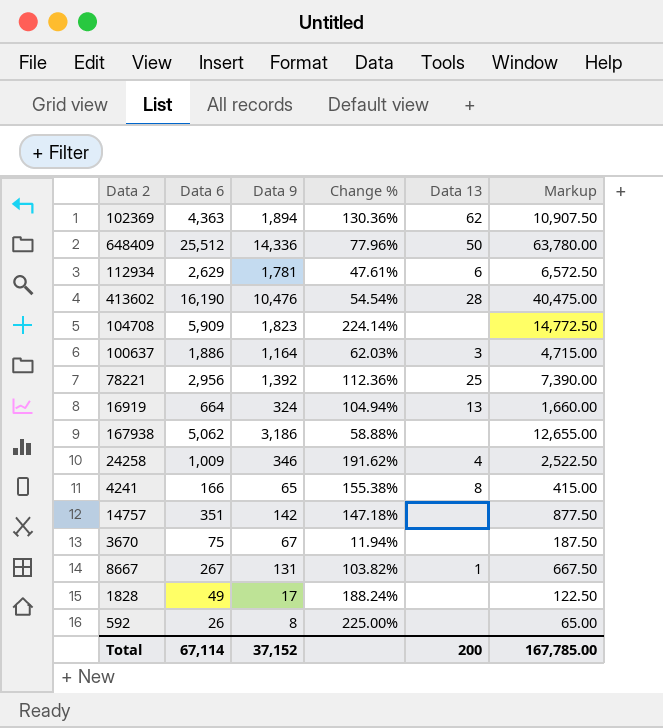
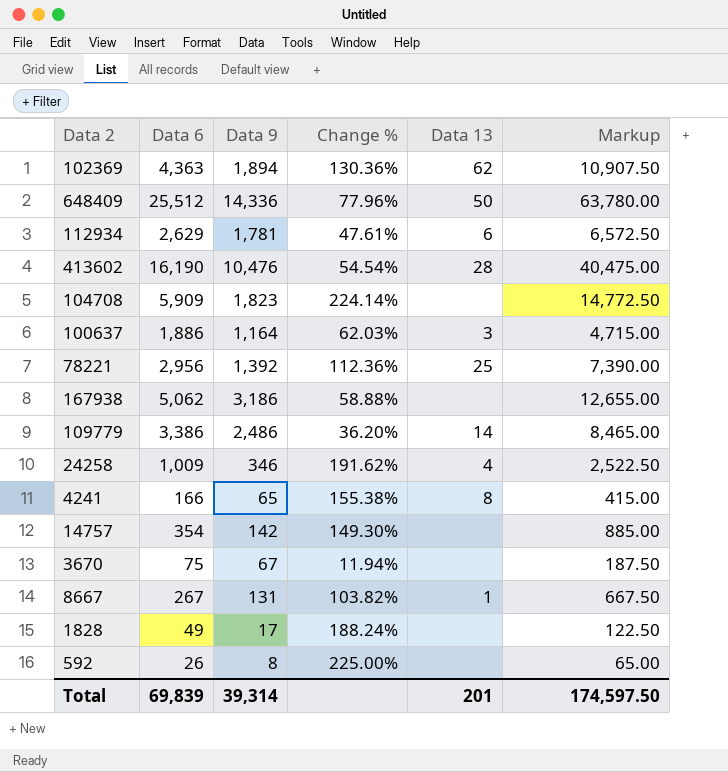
row 16919: 664 | 324 | 104.94% | 13 | 1,660.00 -> none
row 109779: none -> 3,386 | 2,486 | 36.20% | 14 | 8,465.00
14757 | Data 6: 351 -> 354
14757 | Change %: 147.18% -> 149.30%
14757 | Markup: 877.50 -> 885.00
Total | Data 6: 67,114 -> 69,839
Total | Data 9: 37,152 -> 39,314
Total | Data 13: 200 -> 201
Total | Markup: 167,785.00 -> 174,597.50

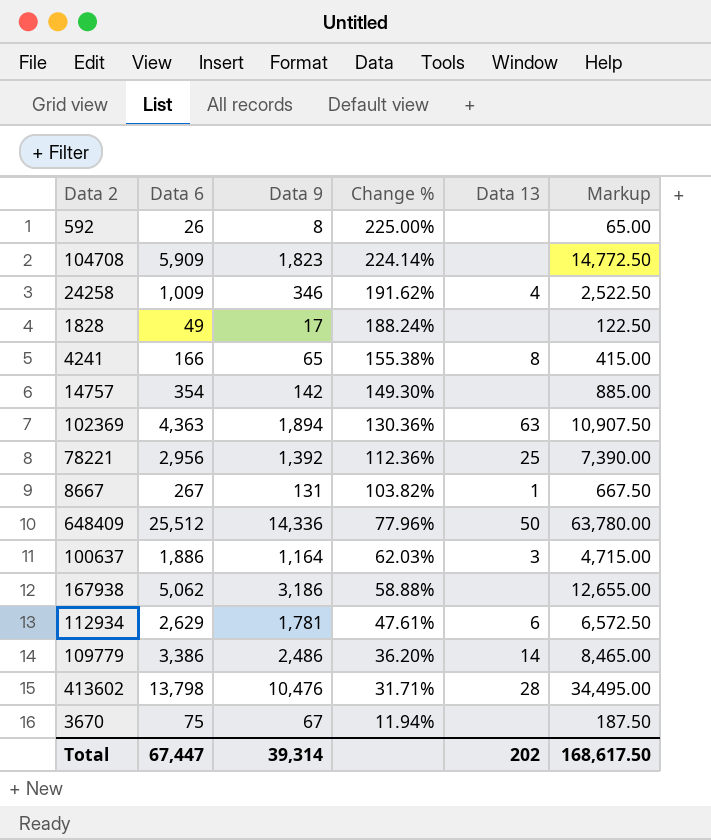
row order: none -> Change % descending
102369 | Data 13: 62 -> 63
413602 | Data 6: 16,190 -> 13,798
413602 | Change %: 54.54% -> 31.71%
413602 | Markup: 40,475.00 -> 34,495.00
Total | Data 6: 69,839 -> 67,447
Total | Data 13: 201 -> 202
Total | Markup: 174,597.50 -> 168,617.50

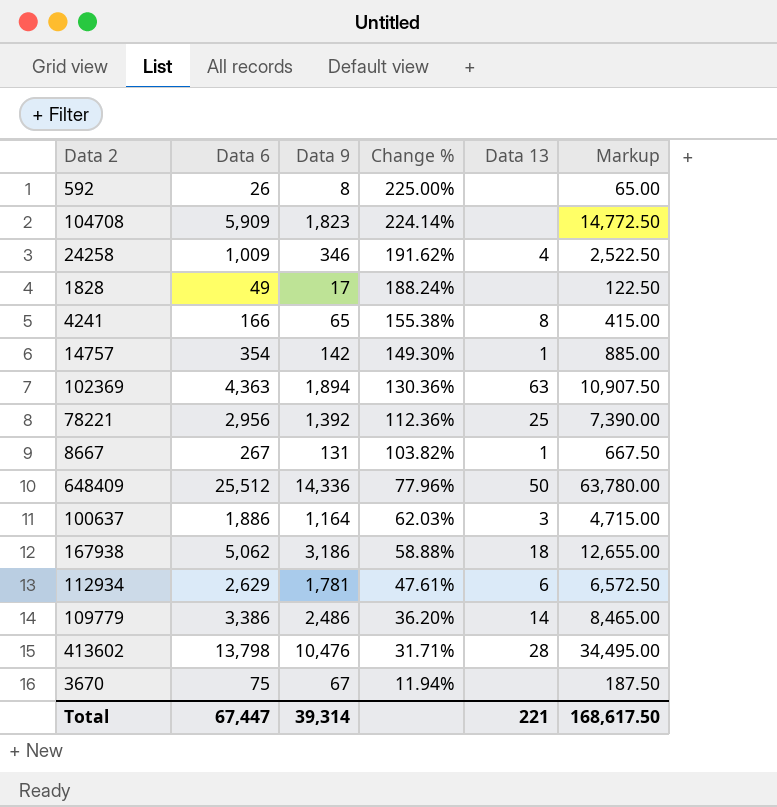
14757 | Data 13: none -> 1
167938 | Data 13: none -> 18
Total | Data 13: 202 -> 221

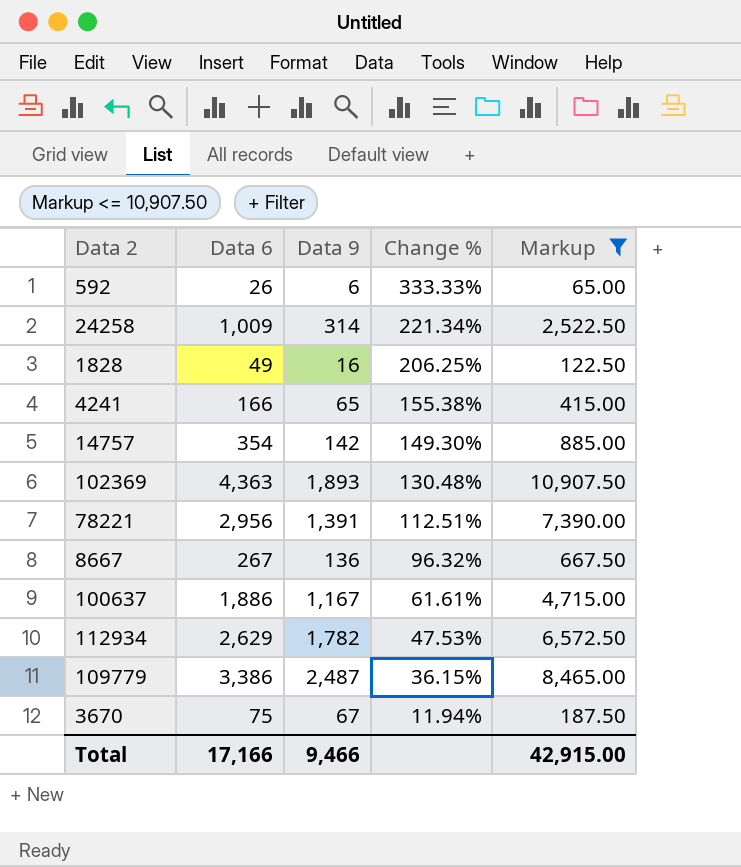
filter: none -> Markup <= 10,907.50
column Data 13 | position: 5 -> none
592 | Data 9: 8 -> 6
592 | Change %: 225.00% -> 333.33%
24258 | Data 9: 346 -> 314
24258 | Change %: 191.62% -> 221.34%
1828 | Data 9: 17 -> 16
1828 | Change %: 188.24% -> 206.25%
102369 | Data 9: 1,894 -> 1,893
102369 | Change %: 130.36% -> 130.48%
78221 | Data 9: 1,392 -> 1,391
78221 | Change %: 112.36% -> 112.51%
8667 | Data 9: 131 -> 136
8667 | Change %: 103.82% -> 96.32%
100637 | Data 9: 1,164 -> 1,167
100637 | Change %: 62.03% -> 61.61%
112934 | Data 9: 1,781 -> 1,782
112934 | Change %: 47.61% -> 47.53%
109779 | Data 9: 2,486 -> 2,487
109779 | Change %: 36.20% -> 36.15%
Total | Data 6: 67,447 -> 17,166
Total | Data 9: 39,314 -> 9,466
Total | Markup: 168,617.50 -> 42,915.00

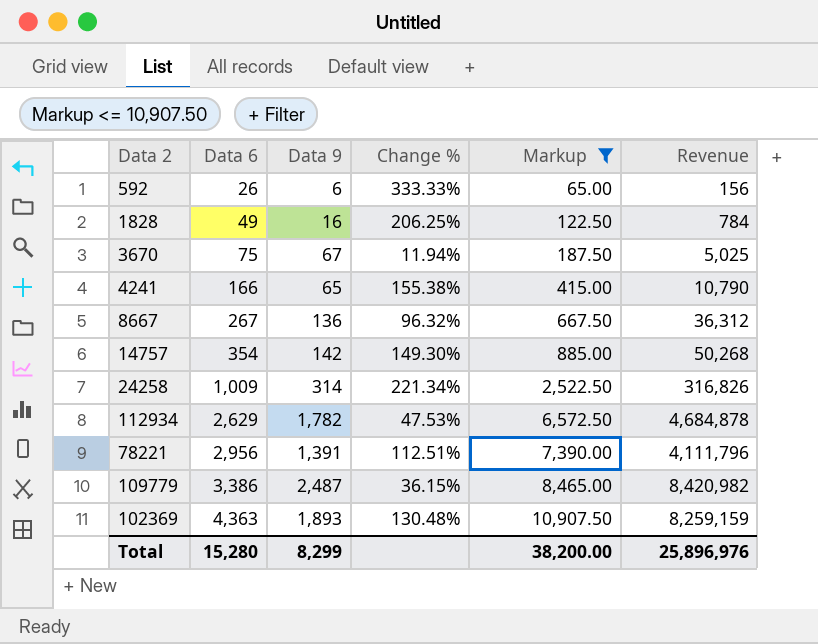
row order: Change % descending -> Data 6 ascending
column Revenue | formula: none -> [Data 6] * [Data 9]
row 100637: 1,886 | 1,167 | 61.61% | 4,715.00 -> none
Total | Data 6: 17,166 -> 15,280
Total | Data 9: 9,466 -> 8,299
Total | Markup: 42,915.00 -> 38,200.00

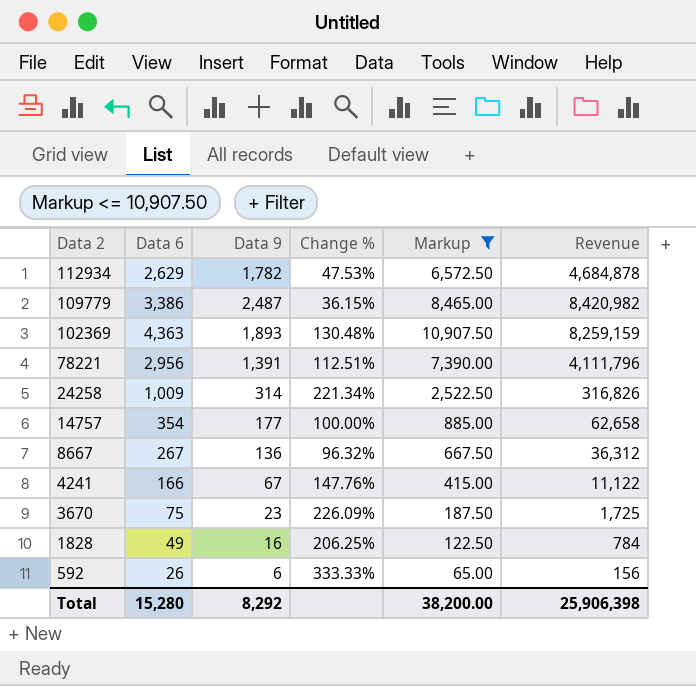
row order: Data 6 ascending -> Data 2 descending
14757 | Data 9: 142 -> 177
14757 | Change %: 149.30% -> 100.00%
14757 | Revenue: 50,268 -> 62,658
4241 | Data 9: 65 -> 67
4241 | Change %: 155.38% -> 147.76%
4241 | Revenue: 10,790 -> 11,122
3670 | Data 9: 67 -> 23
3670 | Change %: 11.94% -> 226.09%
3670 | Revenue: 5,025 -> 1,725
Total | Data 9: 8,299 -> 8,292
Total | Revenue: 25,896,976 -> 25,906,398

